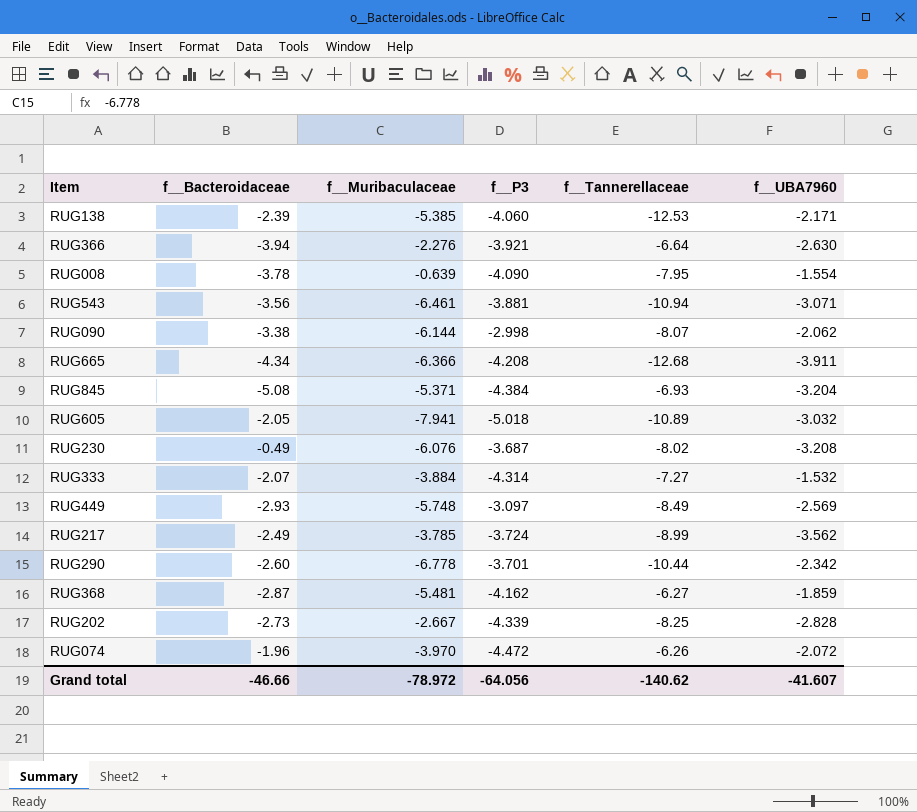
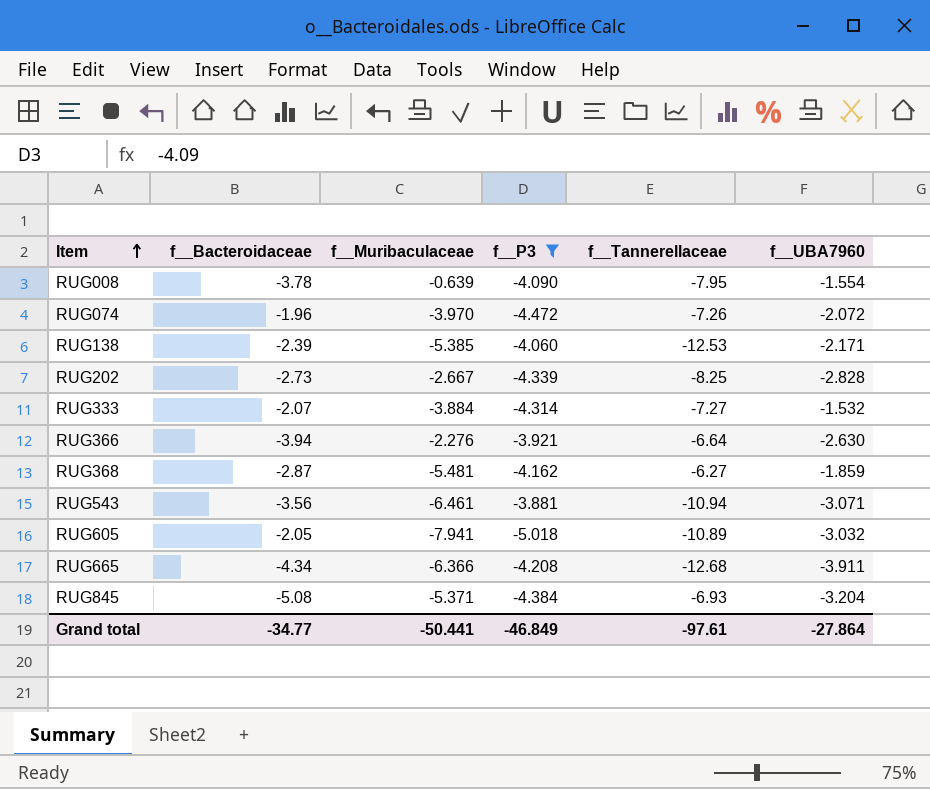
filter: none -> f__P3 <= -3.881
row order: none -> Item ascending
RUG074 | f__Tannerellaceae: -6.26 -> -7.26
Grand total | f__Bacteroidaceae: -46.66 -> -34.77
Grand total | f__Muribaculaceae: -78.972 -> -50.441
Grand total | f__P3: -64.056 -> -46.849
Grand total | f__Tannerellaceae: -140.62 -> -97.61
Grand total | f__UBA7960: -41.607 -> -27.864

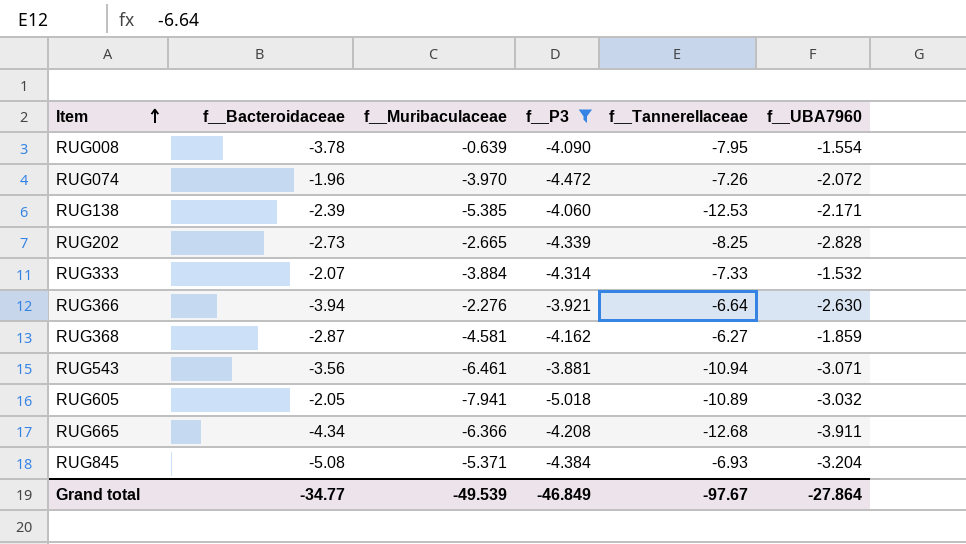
RUG202 | f__Muribaculaceae: -2.667 -> -2.665
RUG333 | f__Tannerellaceae: -7.27 -> -7.33
RUG368 | f__Muribaculaceae: -5.481 -> -4.581
Grand total | f__Muribaculaceae: -50.441 -> -49.539
Grand total | f__Tannerellaceae: -97.61 -> -97.67

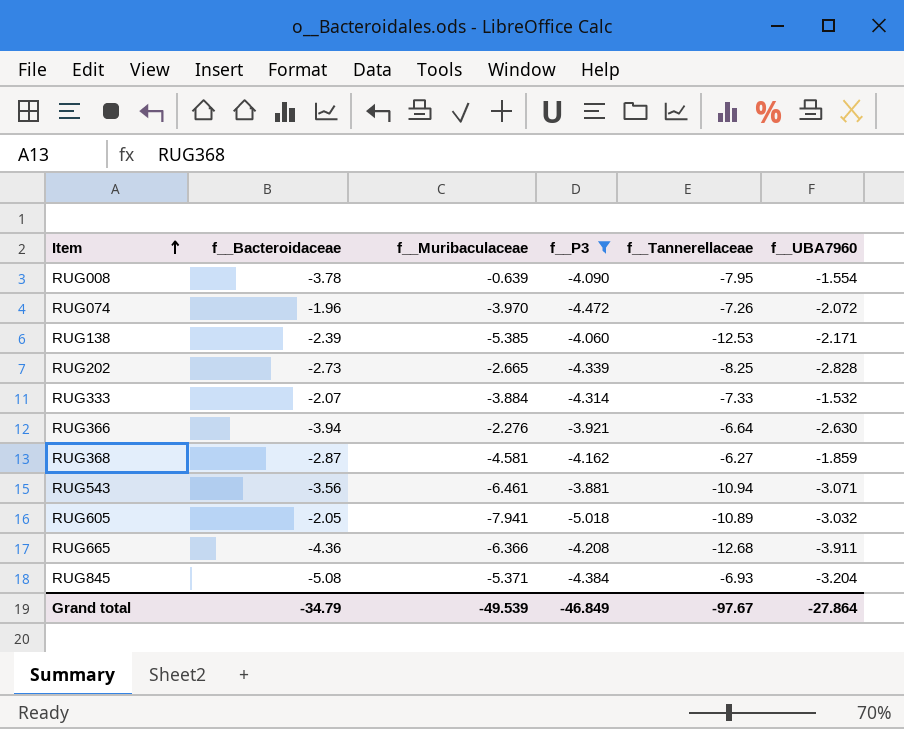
RUG665 | f__Bacteroidaceae: -4.34 -> -4.36
Grand total | f__Bacteroidaceae: -34.77 -> -34.79

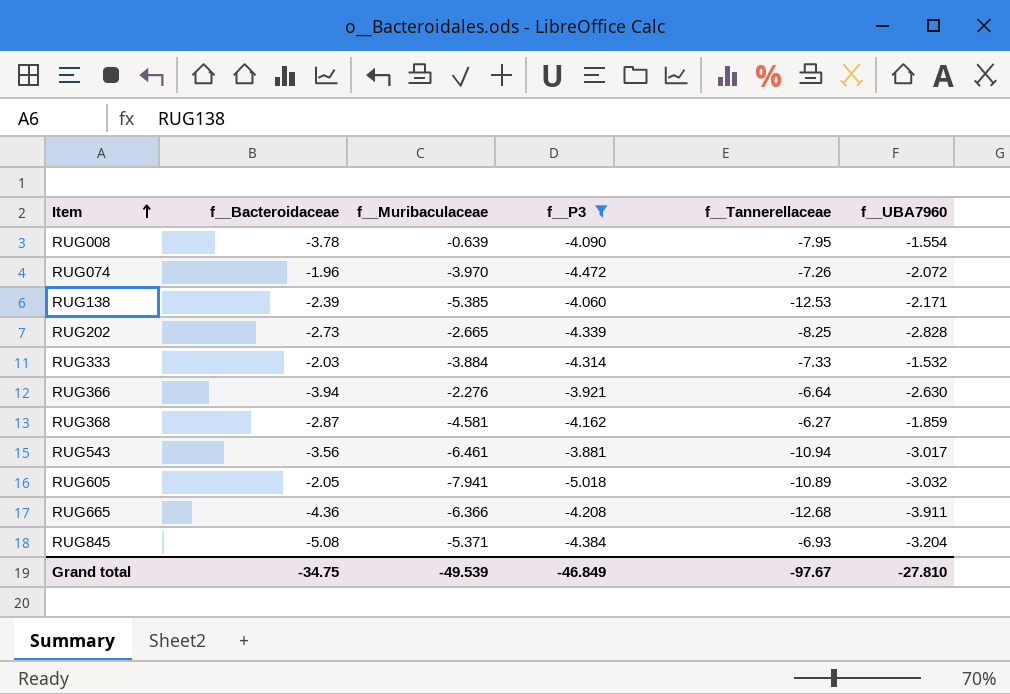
RUG333 | f__Bacteroidaceae: -2.07 -> -2.03
RUG543 | f__UBA7960: -3.071 -> -3.017
Grand total | f__Bacteroidaceae: -34.79 -> -34.75
Grand total | f__UBA7960: -27.864 -> -27.810

